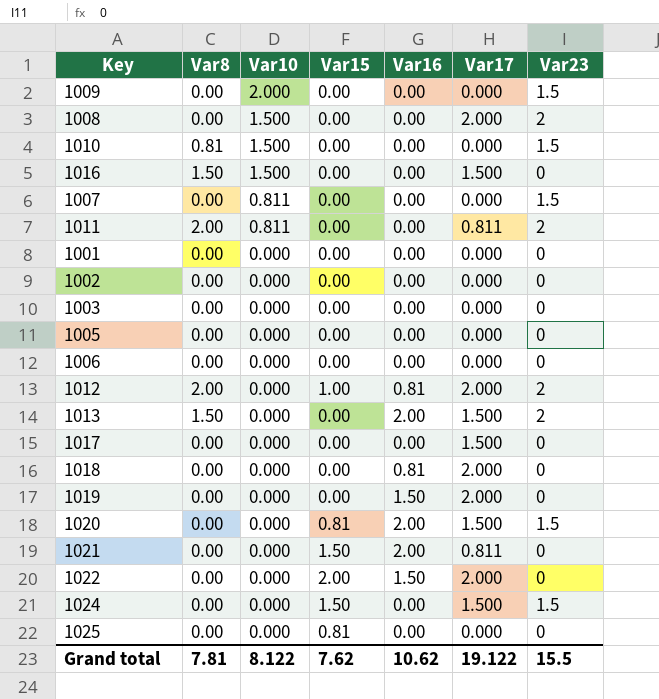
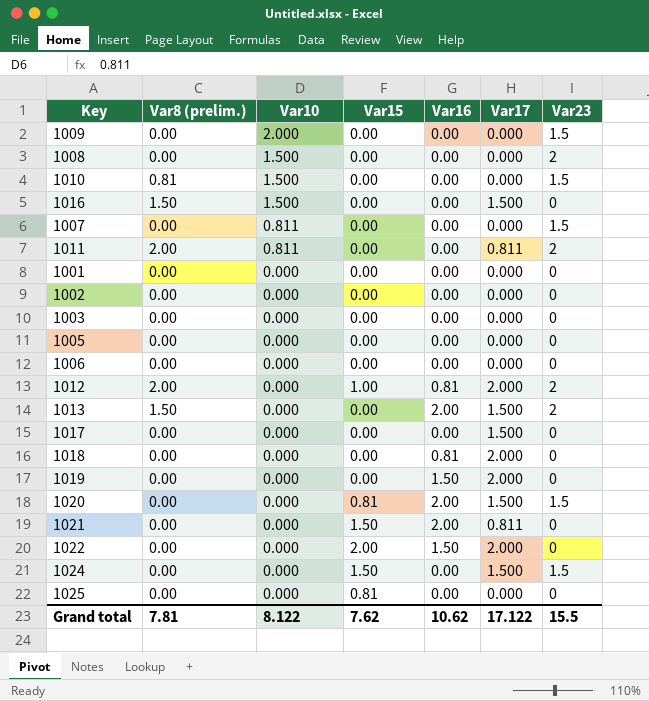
column name: Var8 -> Var8 (prelim.)
1008 | Var17: 2.000 -> 0.000
Grand total | Var17: 19.122 -> 17.122

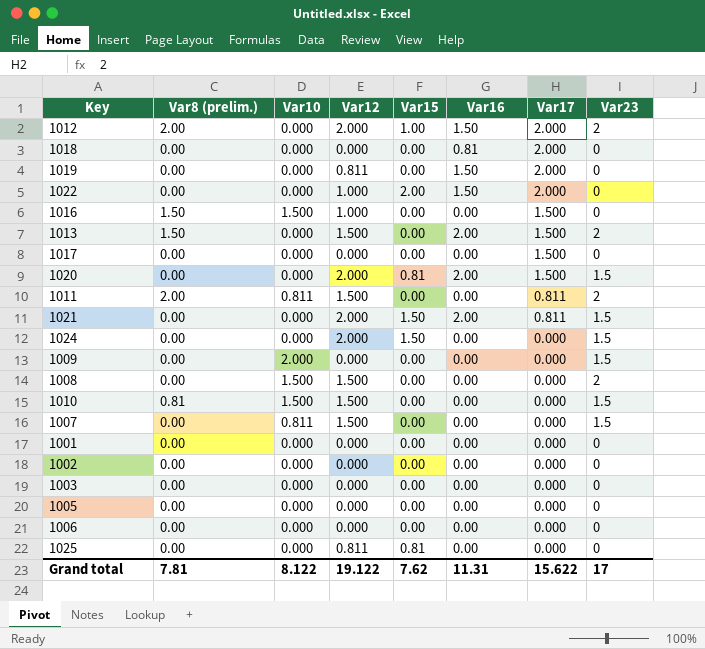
row order: Var10 descending -> Var17 descending
column Var12 | position: none -> 4
1012 | Var16: 0.81 -> 1.50
1021 | Var23: 0 -> 1.5
1024 | Var17: 1.500 -> 0.000
Grand total | Var16: 10.62 -> 11.31
Grand total | Var17: 17.122 -> 15.622
Grand total | Var23: 15.5 -> 17

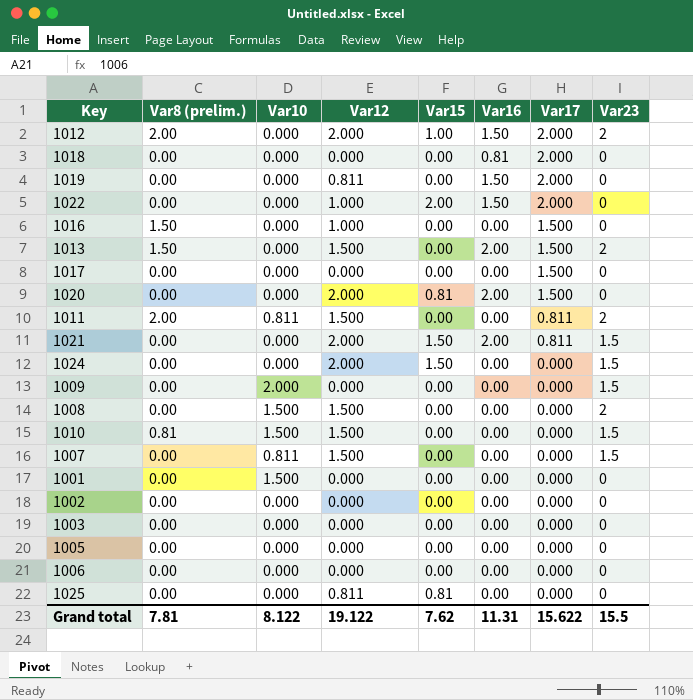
1016 | Var10: 1.500 -> 0.000
1020 | Var23: 1.5 -> 0
1001 | Var10: 0.000 -> 1.500
Grand total | Var23: 17 -> 15.5

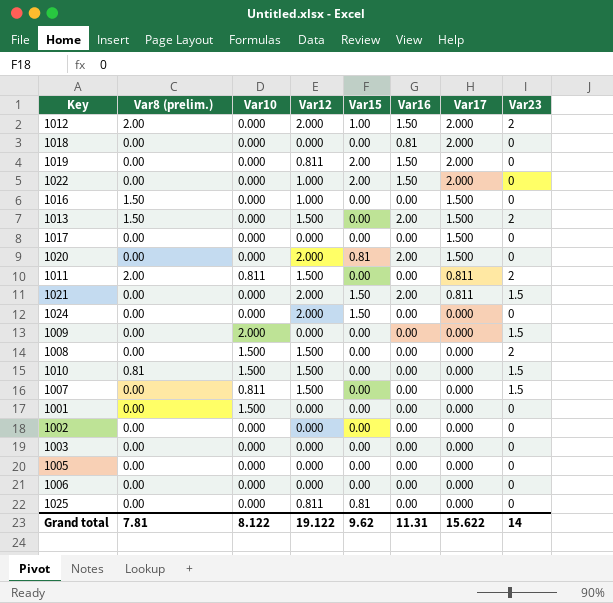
1019 | Var15: 0.00 -> 2.00
1024 | Var23: 1.5 -> 0
Grand total | Var15: 7.62 -> 9.62
Grand total | Var23: 15.5 -> 14

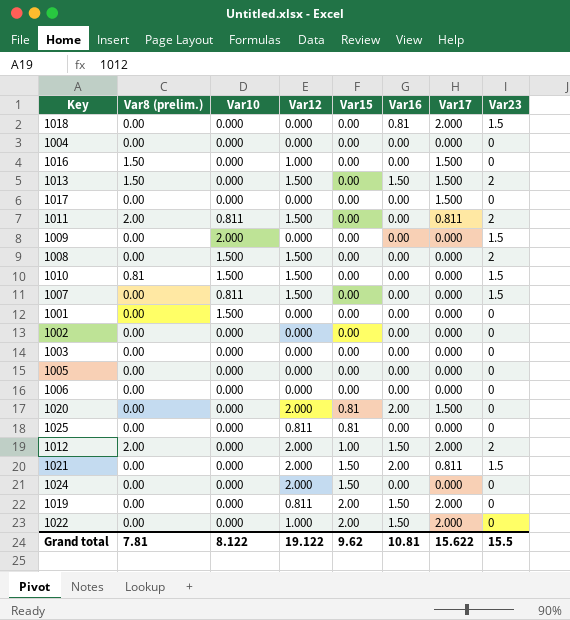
row order: Var17 descending -> Var15 ascending
1018 | Var23: 0 -> 1.5
row 1004: none -> 0.00 | 0.000 | 0.000 | 0.00 | 0.00 | 0.000 | 0
1013 | Var16: 2.00 -> 1.50
Grand total | Var16: 11.31 -> 10.81
Grand total | Var23: 14 -> 15.5

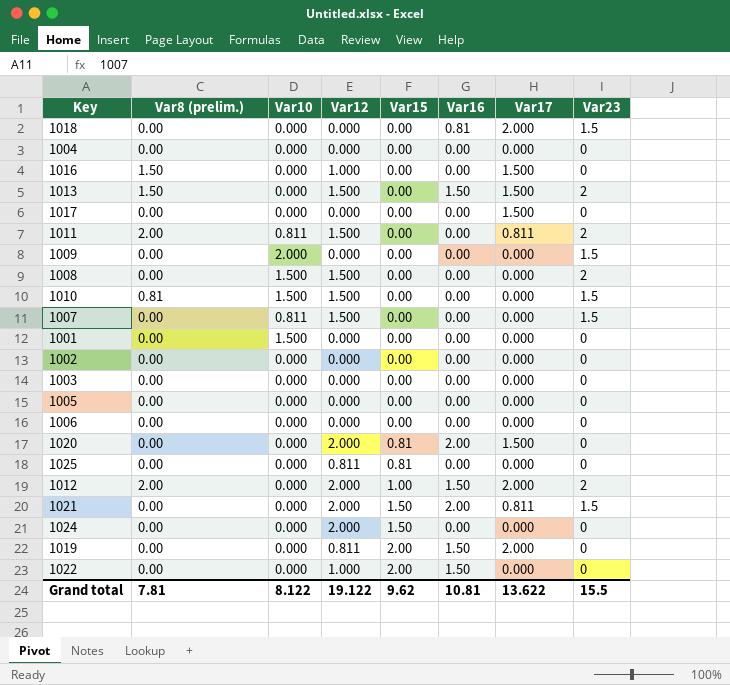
1022 | Var17: 2.000 -> 0.000
Grand total | Var17: 15.622 -> 13.622

